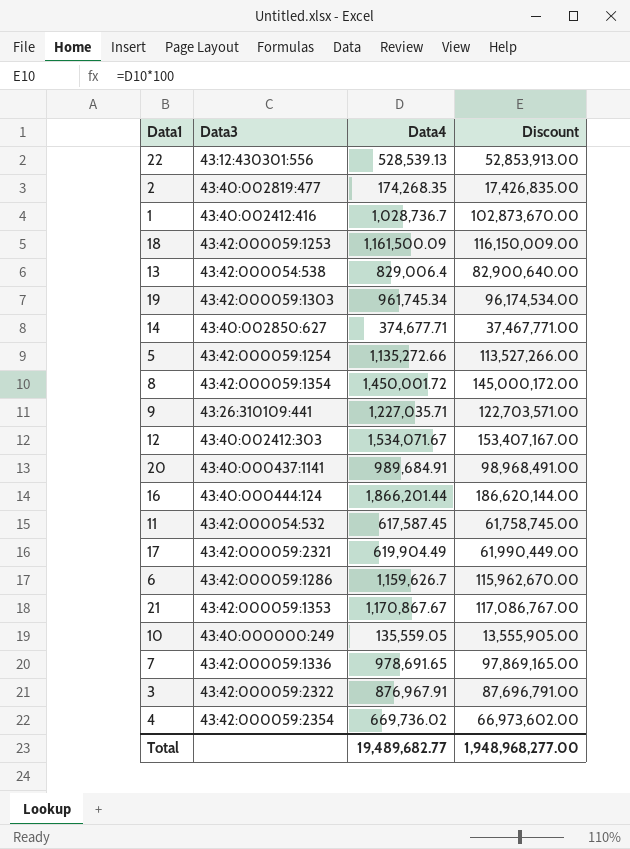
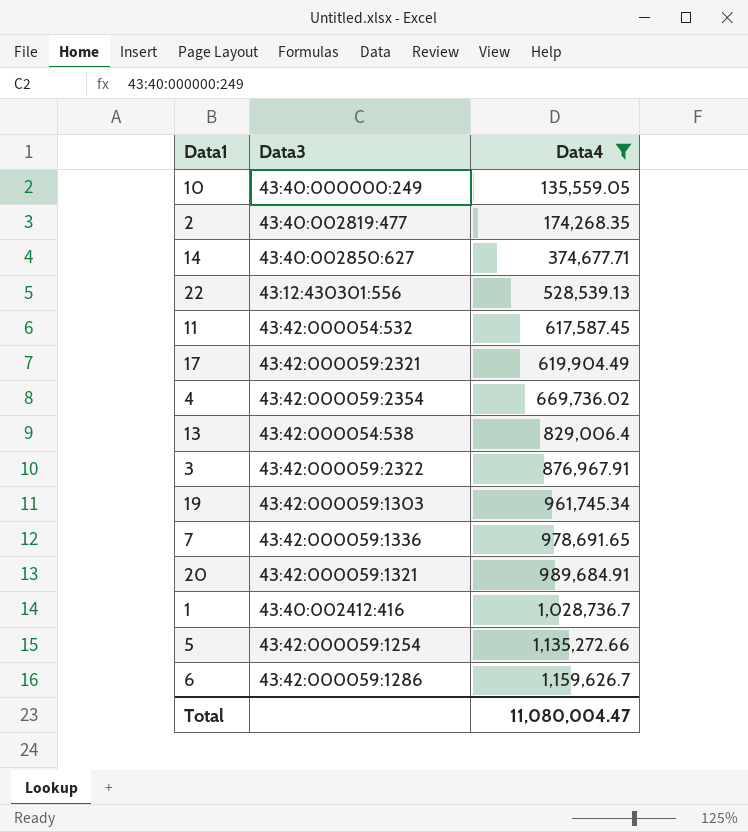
filter: none -> Data4 <= 1,159,626.7
row order: none -> Data4 ascending
column Discount | formula: [Data4] * 100 -> none
20 | Data3: 43:40:000437:1141 -> 43:42:000059:1321
Total | Data4: 19,489,682.77 -> 11,080,004.47

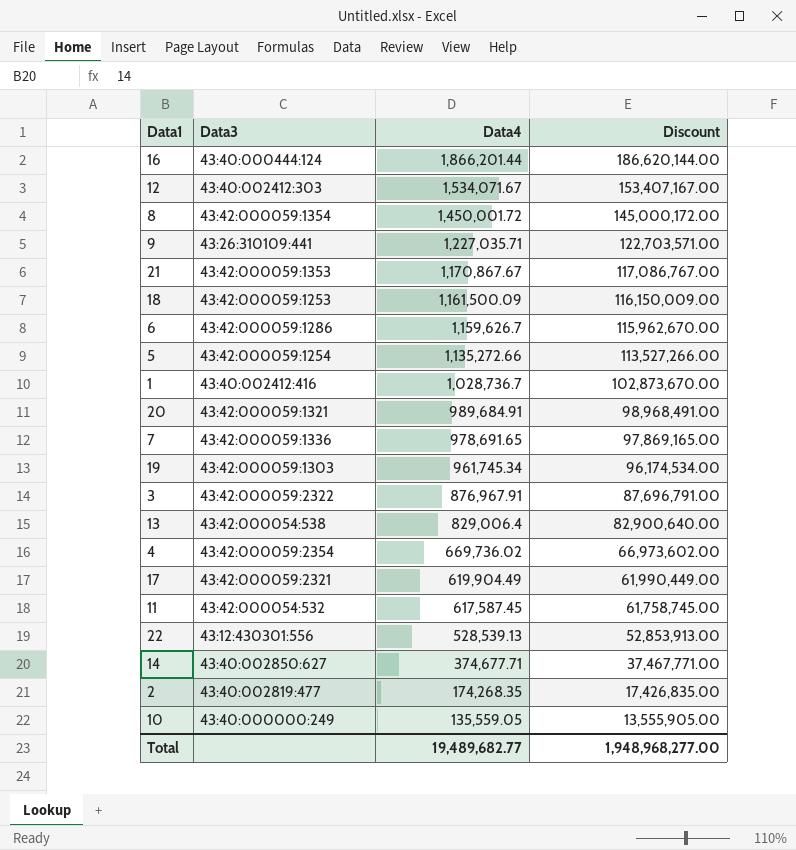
filter: Data4 <= 1,159,626.7 -> none
row order: Data4 ascending -> Data4 descending
column Discount | formula: none -> [Data4] * 100
Total | Data4: 11,080,004.47 -> 19,489,682.77

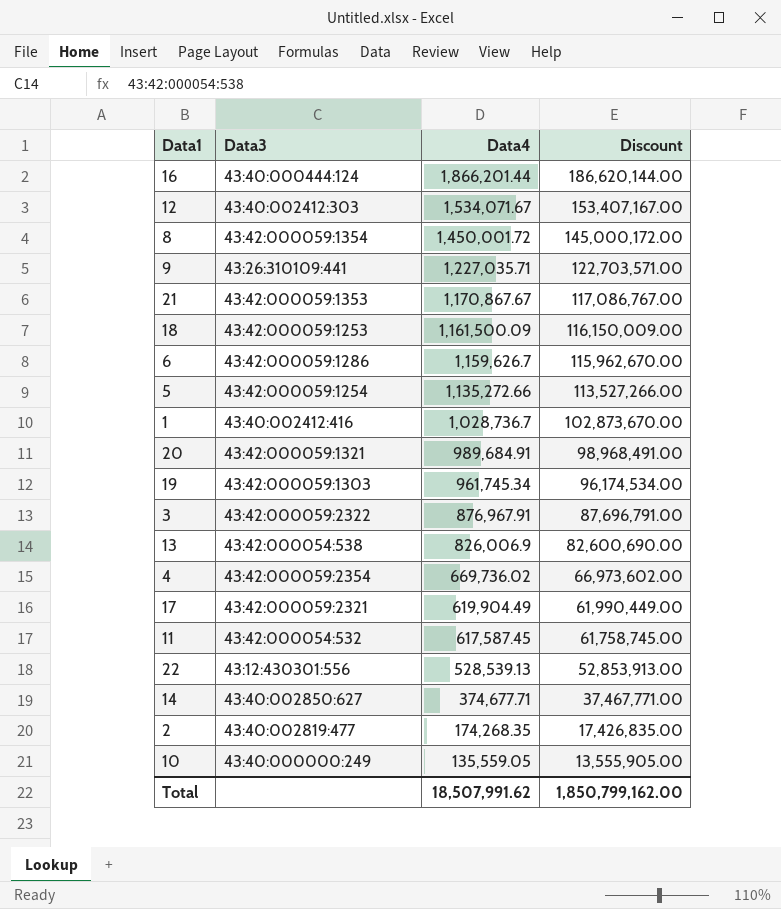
row 7: 43:42:000059:1336 | 978,691.65 | 97,869,165.00 -> none
13 | Data4: 829,006.4 -> 826,006.9
13 | Discount: 82,900,640.00 -> 82,600,690.00
Total | Data4: 19,489,682.77 -> 18,507,991.62
Total | Discount: 1,948,968,277.00 -> 1,850,799,162.00

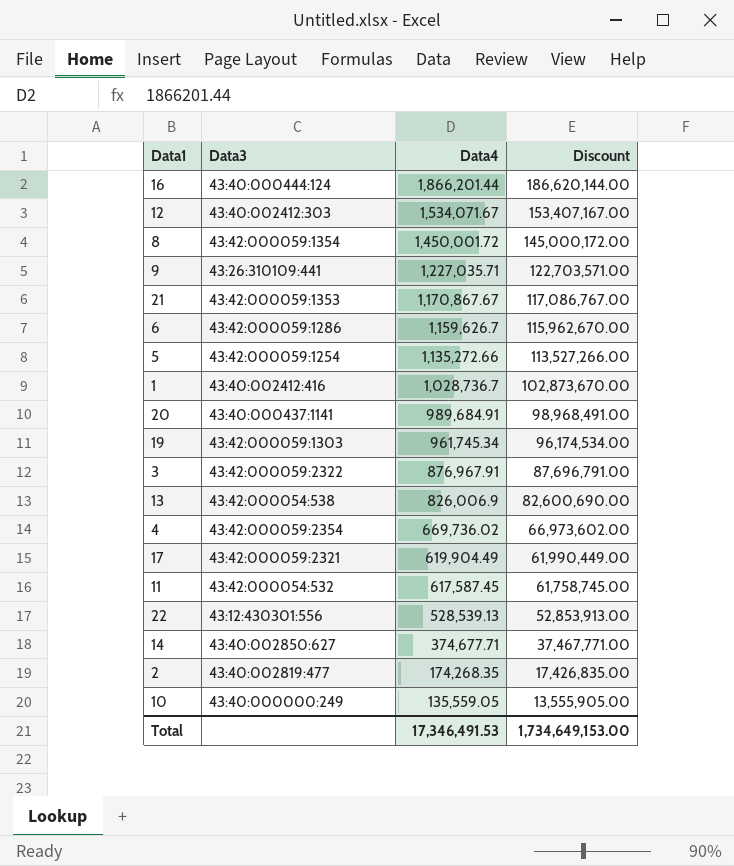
row 18: 43:42:000059:1253 | 1,161,500.09 | 116,150,009.00 -> none
20 | Data3: 43:42:000059:1321 -> 43:40:000437:1141
Total | Data4: 18,507,991.62 -> 17,346,491.53
Total | Discount: 1,850,799,162.00 -> 1,734,649,153.00

